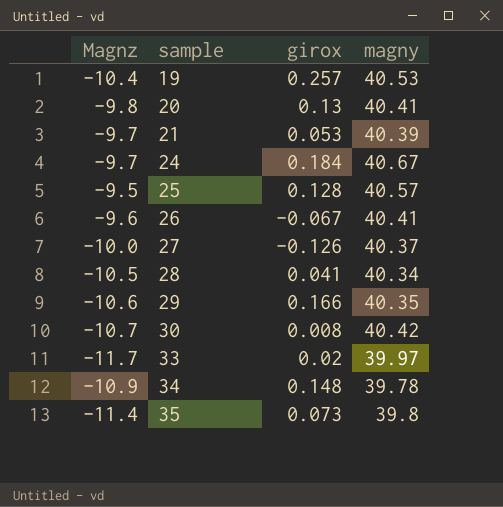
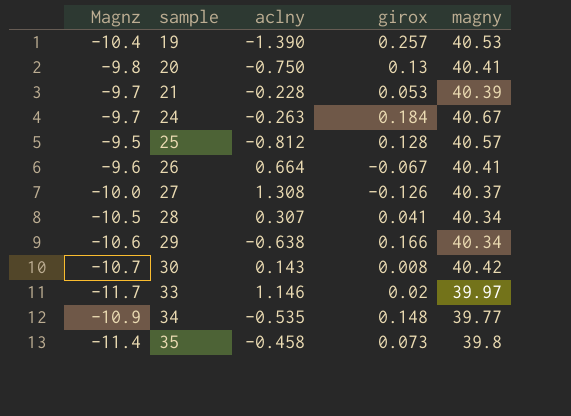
column aclny | position: none -> 3
29 | magny: 40.35 -> 40.34
34 | magny: 39.78 -> 39.77

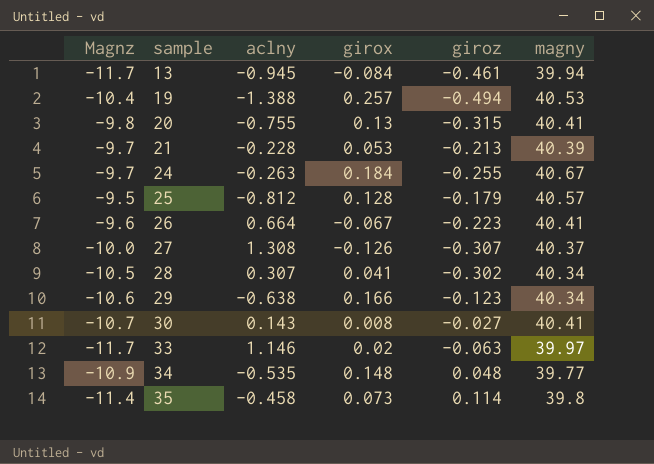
column giroz | position: none -> 5
row 13: none -> -11.7 | -0.945 | -0.084 | -0.461 | 39.94
19 | aclny: -1.390 -> -1.388
20 | aclny: -0.750 -> -0.755
30 | magny: 40.42 -> 40.41

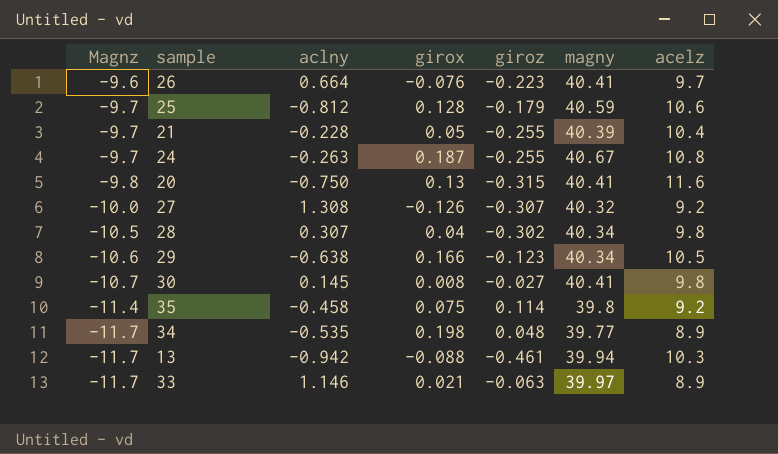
row order: sample ascending -> Magnz descending
column acelz | position: none -> 7
row 19: -10.4 | -1.388 | 0.257 | -0.494 | 40.53 -> none
26 | girox: -0.067 -> -0.076
25 | Magnz: -9.5 -> -9.7
25 | magny: 40.57 -> 40.59
21 | girox: 0.053 -> 0.05
21 | giroz: -0.213 -> -0.255
24 | girox: 0.184 -> 0.187
20 | aclny: -0.755 -> -0.750
27 | magny: 40.37 -> 40.32
28 | girox: 0.041 -> 0.04
30 | aclny: 0.143 -> 0.145
35 | girox: 0.073 -> 0.075
34 | Magnz: -10.9 -> -11.7
34 | girox: 0.148 -> 0.198
13 | aclny: -0.945 -> -0.942
13 | girox: -0.084 -> -0.088
33 | girox: 0.02 -> 0.021

